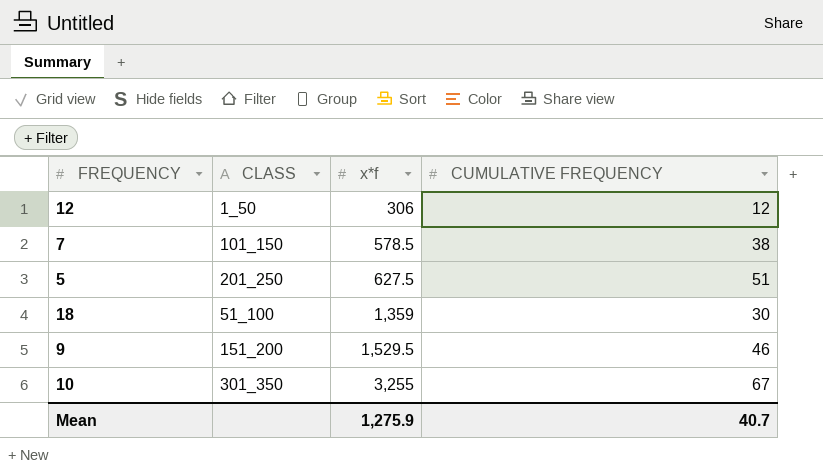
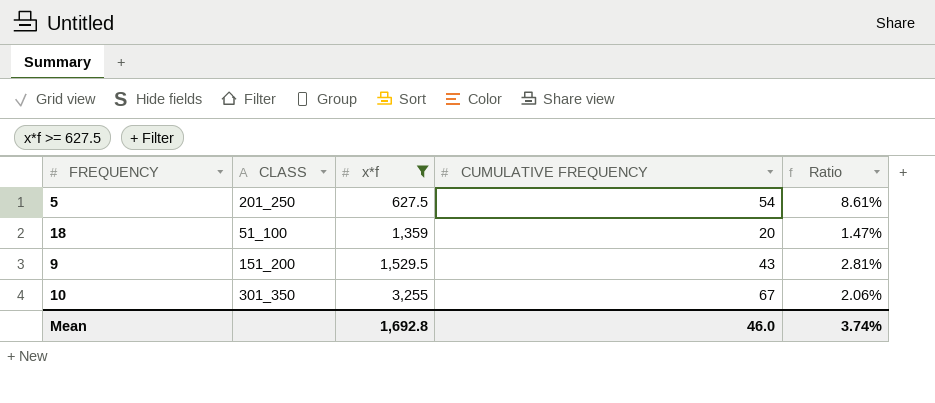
filter: none -> x*f >= 627.5
column Ratio | formula: none -> [CUMULATIVE FREQUENCY] / [x*f]
5 | CUMULATIVE FREQUENCY: 51 -> 54
18 | CUMULATIVE FREQUENCY: 30 -> 20
9 | CUMULATIVE FREQUENCY: 46 -> 43
Mean | x*f: 1,275.9 -> 1,692.8
Mean | CUMULATIVE FREQUENCY: 40.7 -> 46.0

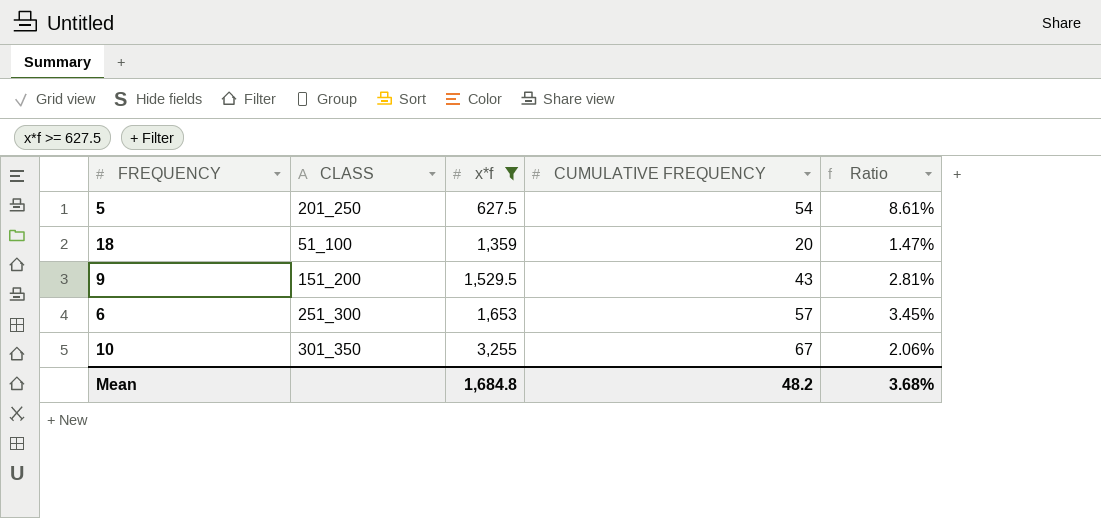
row 6: none -> 251_300 | 1,653 | 57 | 3.45%
Mean | x*f: 1,692.8 -> 1,684.8
Mean | CUMULATIVE FREQUENCY: 46.0 -> 48.2
Mean | Ratio: 3.74% -> 3.68%

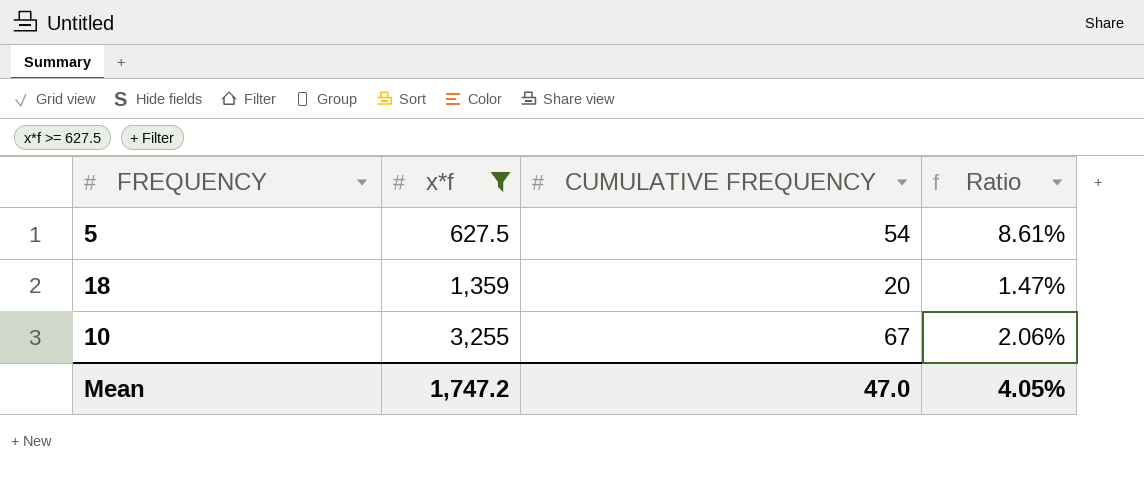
column CLASS | position: 2 -> none
row 9: 151_200 | 1,529.5 | 43 | 2.81% -> none
row 6: 251_300 | 1,653 | 57 | 3.45% -> none
Mean | x*f: 1,684.8 -> 1,747.2
Mean | CUMULATIVE FREQUENCY: 48.2 -> 47.0
Mean | Ratio: 3.68% -> 4.05%

